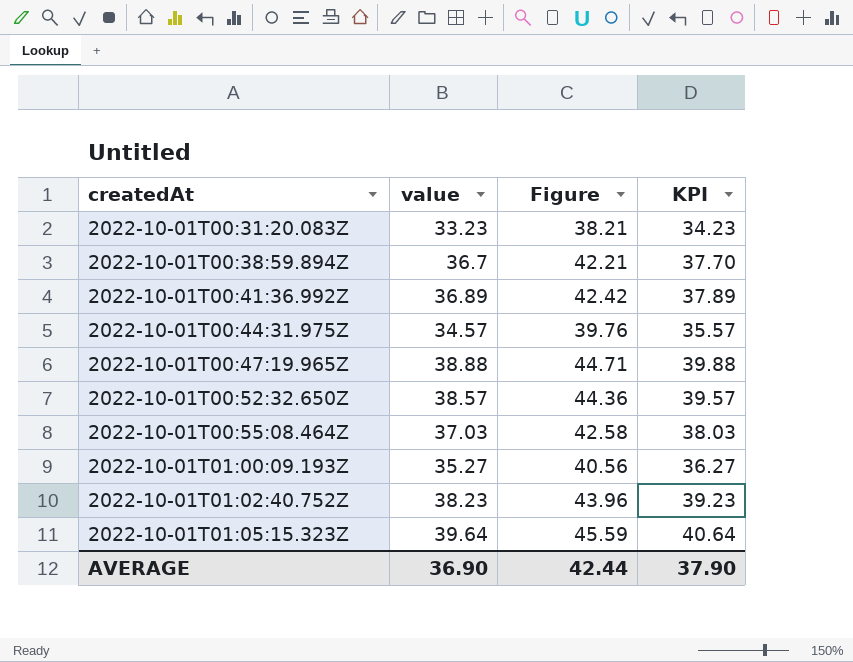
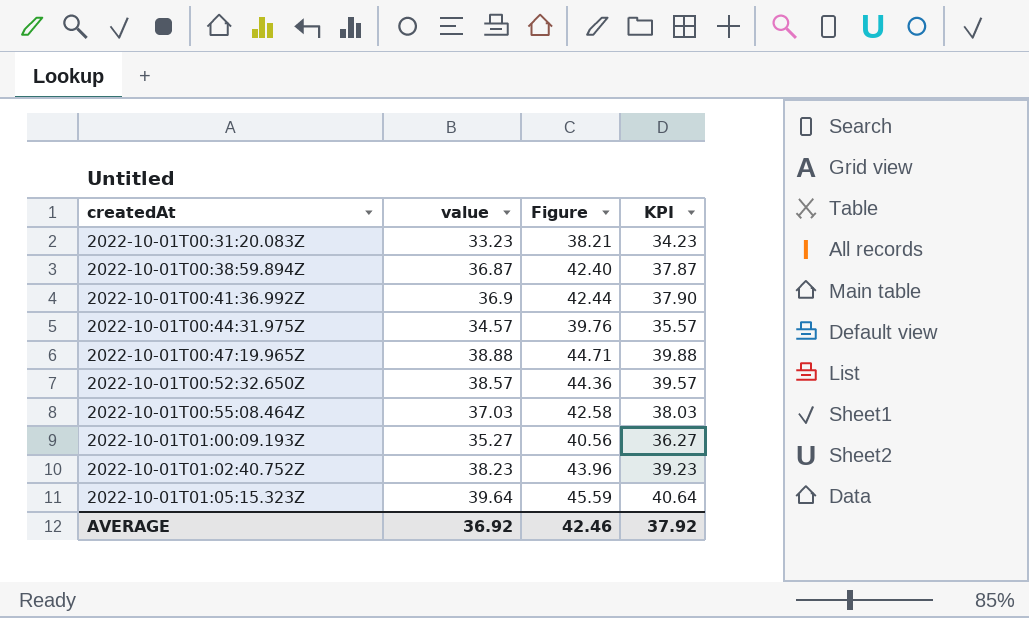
2022-10-01T00:38:59.894Z | value: 36.7 -> 36.87
2022-10-01T00:38:59.894Z | Figure: 42.21 -> 42.40
2022-10-01T00:38:59.894Z | KPI: 37.70 -> 37.87
2022-10-01T00:41:36.992Z | value: 36.89 -> 36.9
2022-10-01T00:41:36.992Z | Figure: 42.42 -> 42.44
2022-10-01T00:41:36.992Z | KPI: 37.89 -> 37.90
AVERAGE | value: 36.90 -> 36.92
AVERAGE | Figure: 42.44 -> 42.46
AVERAGE | KPI: 37.90 -> 37.92

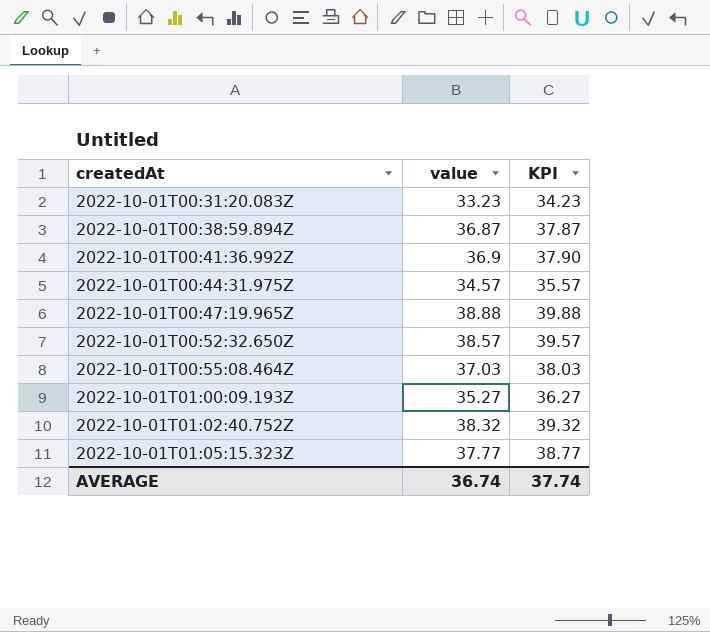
column Figure | formula: [value] * 1.15 -> none
2022-10-01T01:02:40.752Z | value: 38.23 -> 38.32
2022-10-01T01:02:40.752Z | KPI: 39.23 -> 39.32
2022-10-01T01:05:15.323Z | value: 39.64 -> 37.77
2022-10-01T01:05:15.323Z | KPI: 40.64 -> 38.77
AVERAGE | value: 36.92 -> 36.74
AVERAGE | KPI: 37.92 -> 37.74

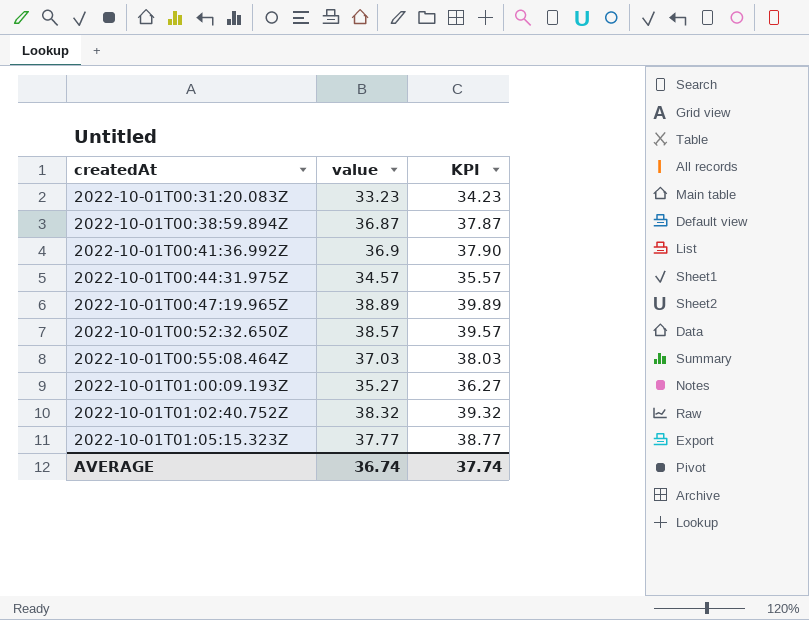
2022-10-01T00:47:19.965Z | value: 38.88 -> 38.89
2022-10-01T00:47:19.965Z | KPI: 39.88 -> 39.89

